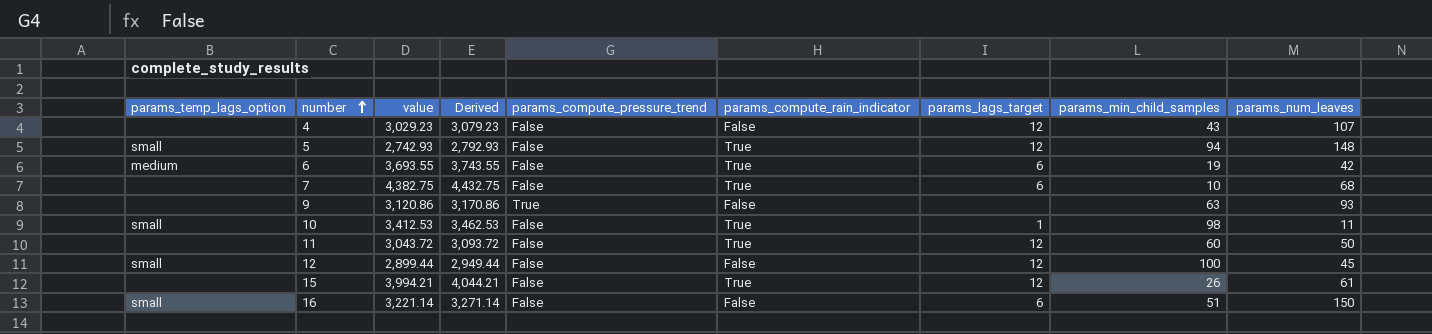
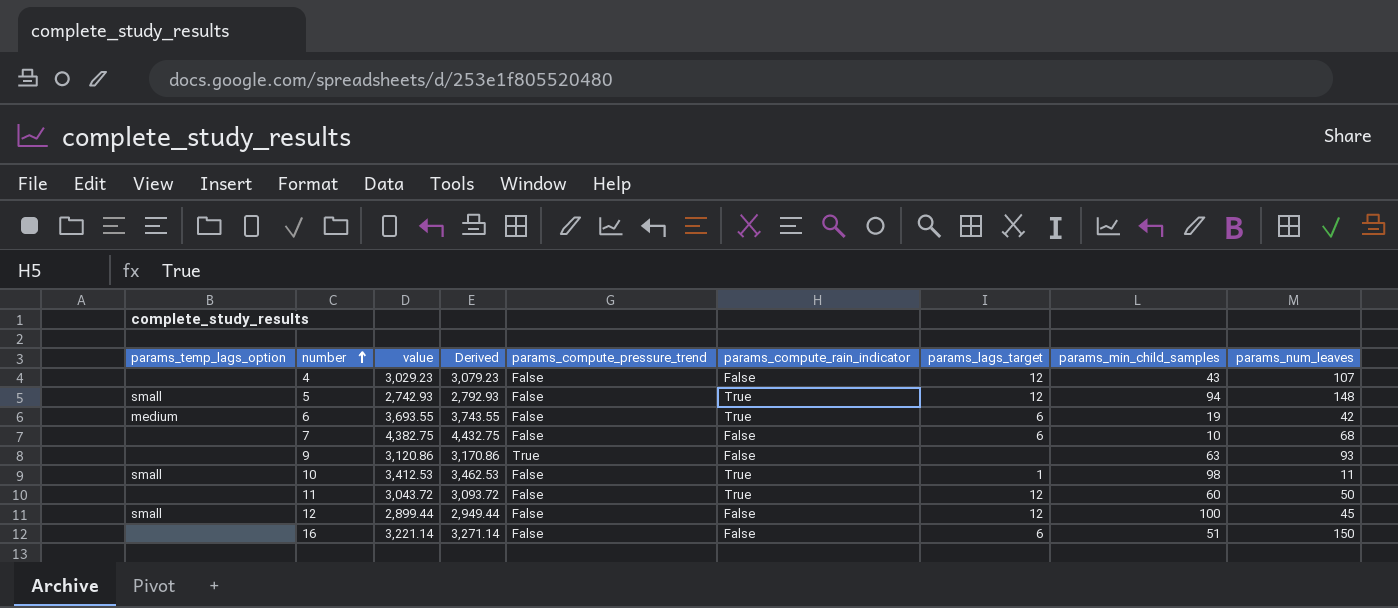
row 15: none | 3,994.21 | 4,044.21 | False | True | 12 | 26 | 61 -> none
7 | params_compute_rain_indicator: True -> False
16 | params_temp_lags_option: small -> none

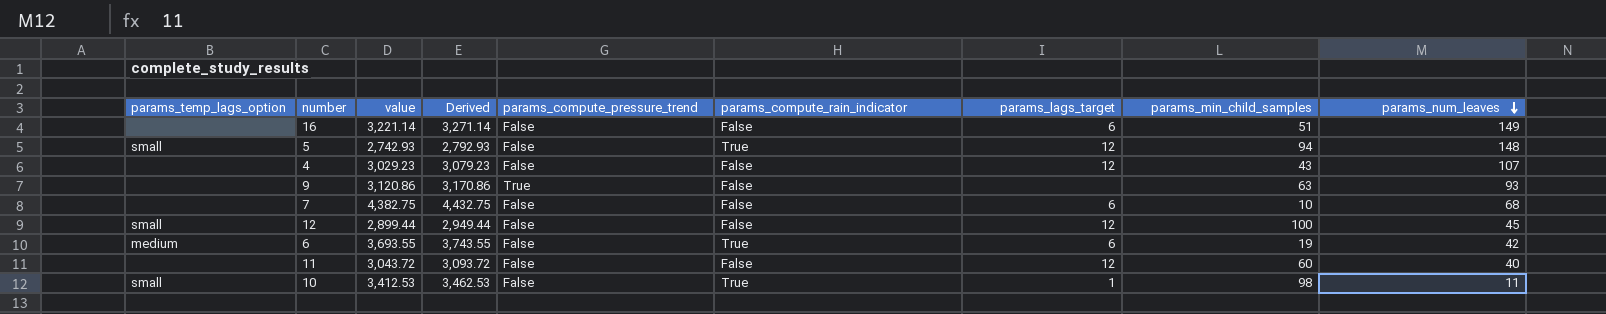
row order: number ascending -> params_num_leaves descending
16 | params_num_leaves: 150 -> 149
11 | params_compute_rain_indicator: True -> False
11 | params_num_leaves: 50 -> 40

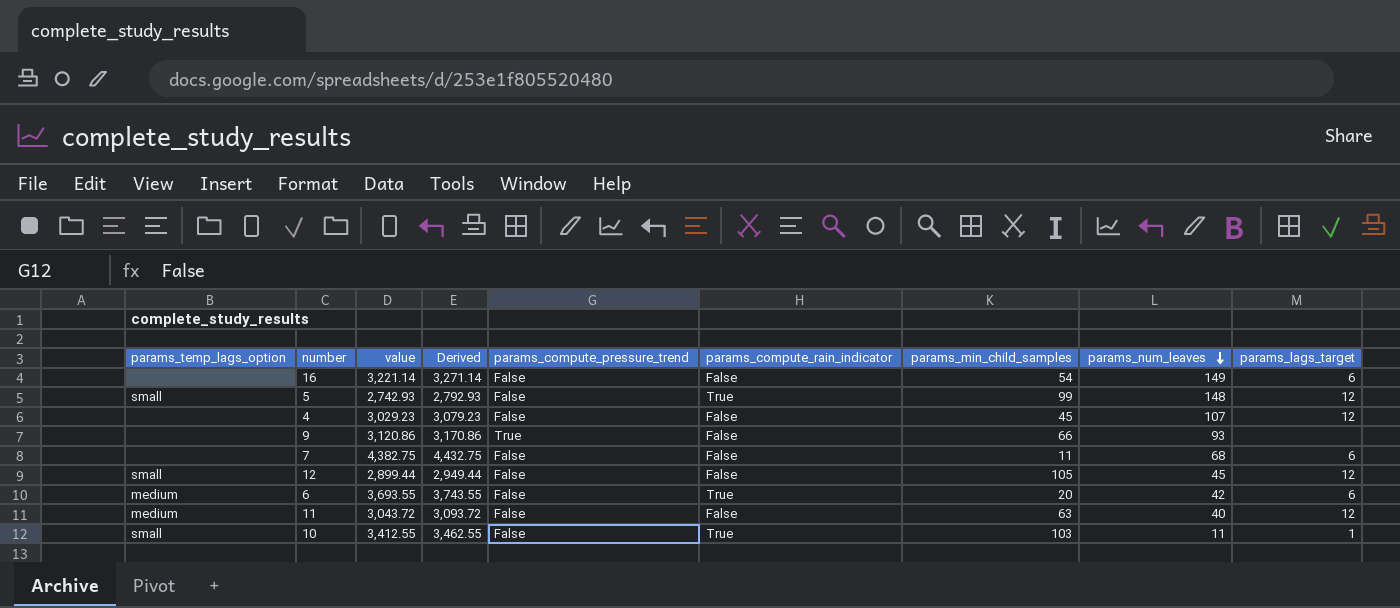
column params_lags_target | position: 7 -> 9
16 | params_min_child_samples: 51 -> 54
5 | params_min_child_samples: 94 -> 99
4 | params_min_child_samples: 43 -> 45
9 | params_min_child_samples: 63 -> 66
7 | params_min_child_samples: 10 -> 11
12 | params_min_child_samples: 100 -> 105
6 | params_min_child_samples: 19 -> 20
11 | params_temp_lags_option: none -> medium
11 | params_min_child_samples: 60 -> 63
10 | value: 3,412.53 -> 3,412.55
10 | Derived: 3,462.53 -> 3,462.55
10 | params_min_child_samples: 98 -> 103

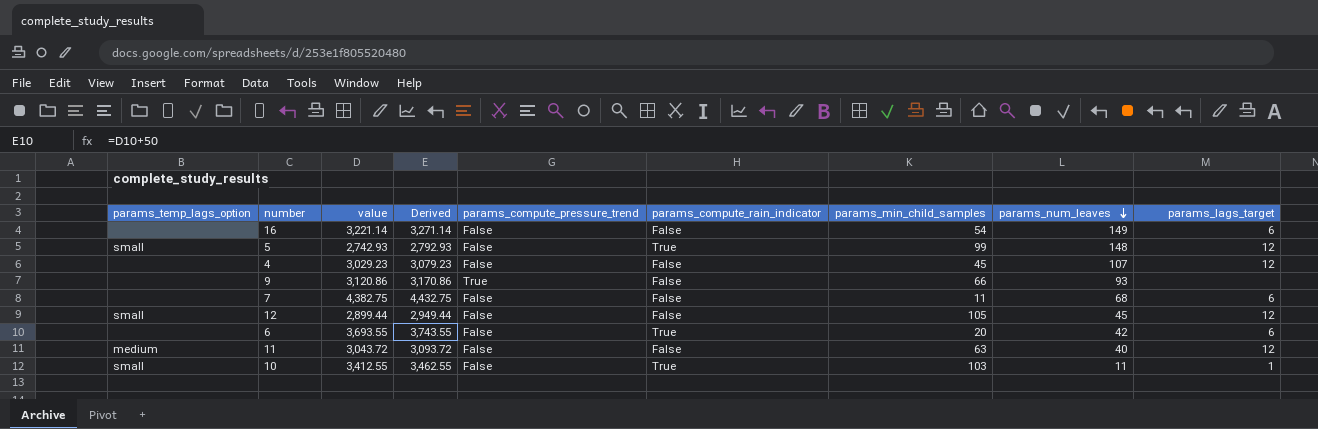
6 | params_temp_lags_option: medium -> none

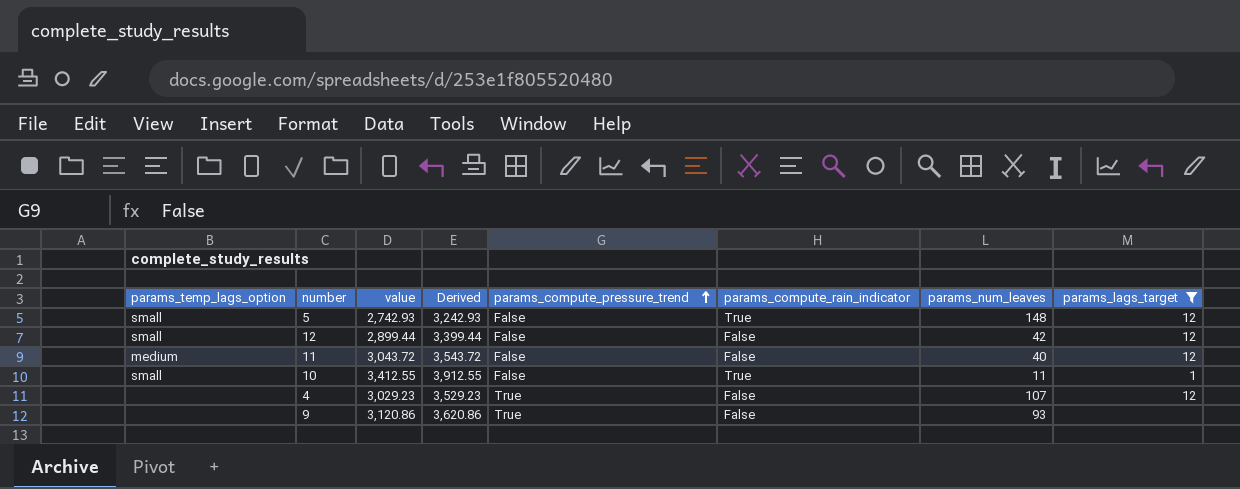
filter: none -> params_lags_target != 6
row order: params_num_leaves descending -> params_compute_pressure_trend ascending
column params_min_child_samples | position: 7 -> none
column Derived | formula: [value] + 50 -> [value] + 500
12 | params_num_leaves: 45 -> 42
4 | params_compute_pressure_trend: False -> True

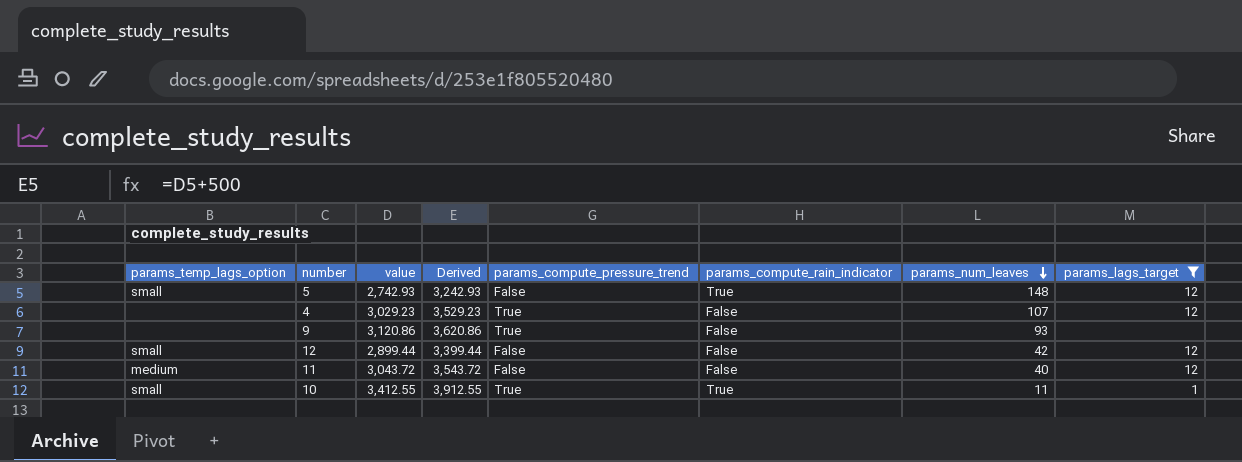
row order: params_compute_pressure_trend ascending -> params_num_leaves descending
10 | params_compute_pressure_trend: False -> True

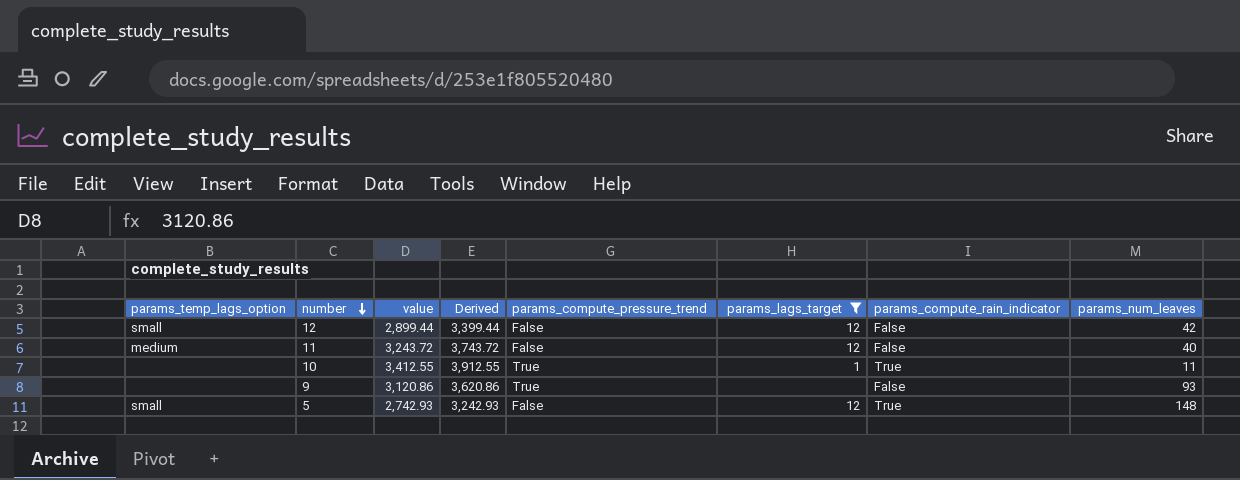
row order: params_num_leaves descending -> number descending
column params_lags_target | position: 8 -> 6
row 4: none | 3,029.23 | 3,529.23 | True | False | 107 | 12 -> none
11 | value: 3,043.72 -> 3,243.72
11 | Derived: 3,543.72 -> 3,743.72
10 | params_temp_lags_option: small -> none

